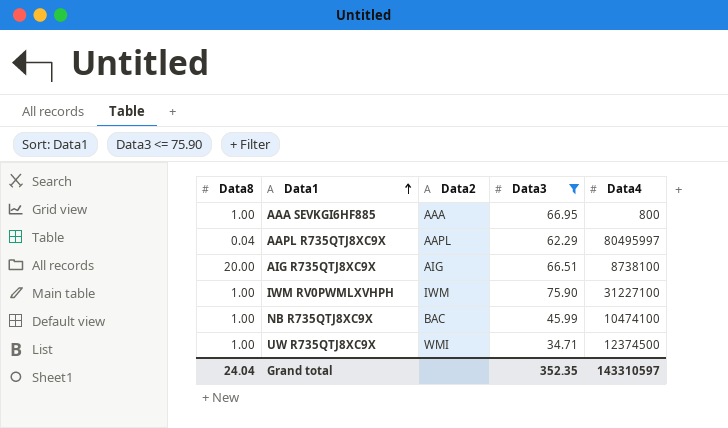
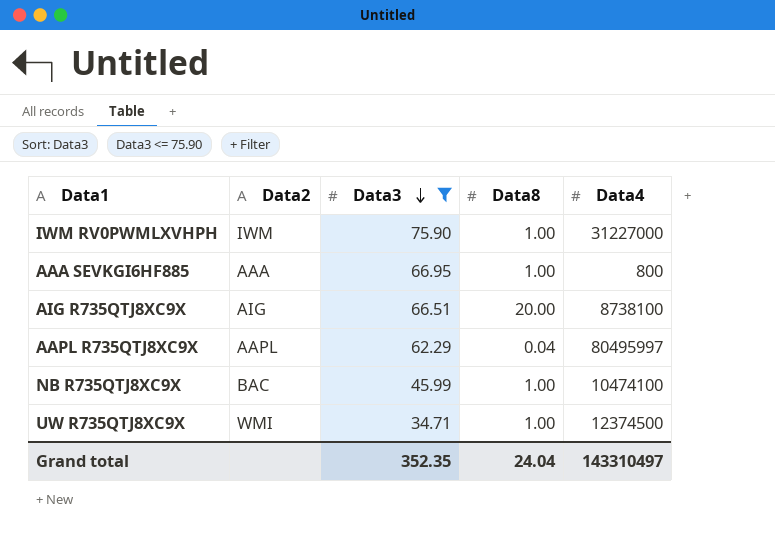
row order: Data1 ascending -> Data3 descending
column Data8 | position: 1 -> 4
IWM RV0PWMLXVHPH | Data4: 31227100 -> 31227000
Grand total | Data4: 143310597 -> 143310497

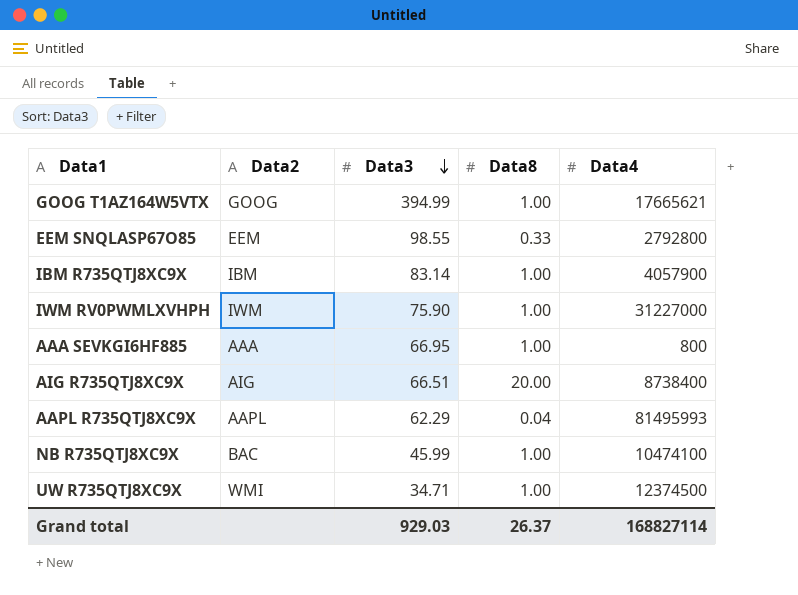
filter: Data3 <= 75.90 -> none
AIG R735QTJ8XC9X | Data4: 8738100 -> 8738400
AAPL R735QTJ8XC9X | Data4: 80495997 -> 81495993
Grand total | Data3: 352.35 -> 929.03
Grand total | Data8: 24.04 -> 26.37
Grand total | Data4: 143310497 -> 168827114

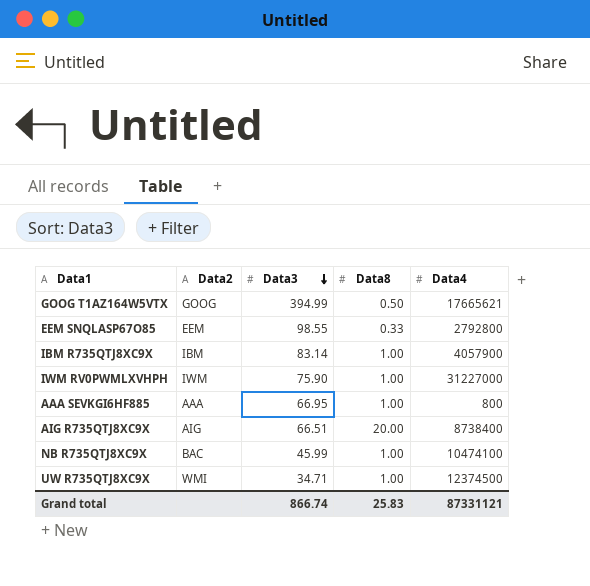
row AAPL R735QTJ8XC9X: AAPL | 62.29 | 0.04 | 81495993 -> none
GOOG T1AZ164W5VTX | Data8: 1.00 -> 0.50
Grand total | Data3: 929.03 -> 866.74
Grand total | Data8: 26.37 -> 25.83
Grand total | Data4: 168827114 -> 87331121

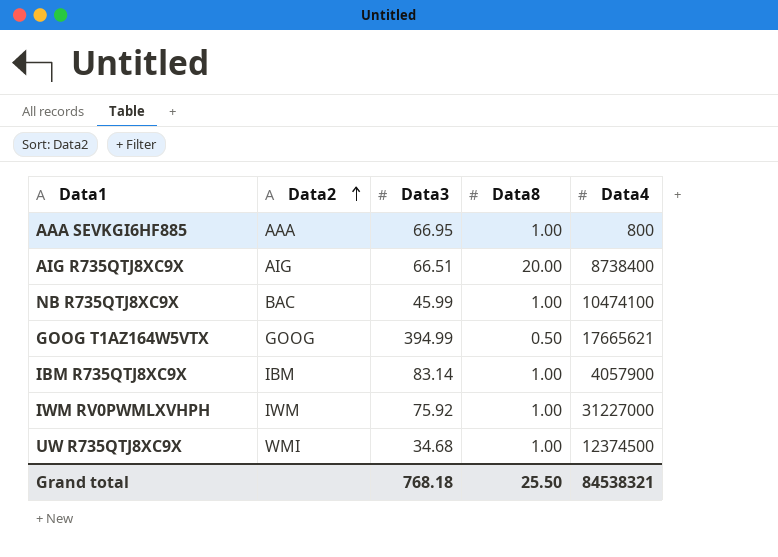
row order: Data3 descending -> Data2 ascending
row EEM SNQLASP67O85: EEM | 98.55 | 0.33 | 2792800 -> none
IWM RV0PWMLXVHPH | Data3: 75.90 -> 75.92
UW R735QTJ8XC9X | Data3: 34.71 -> 34.68
Grand total | Data3: 866.74 -> 768.18
Grand total | Data8: 25.83 -> 25.50
Grand total | Data4: 87331121 -> 84538321

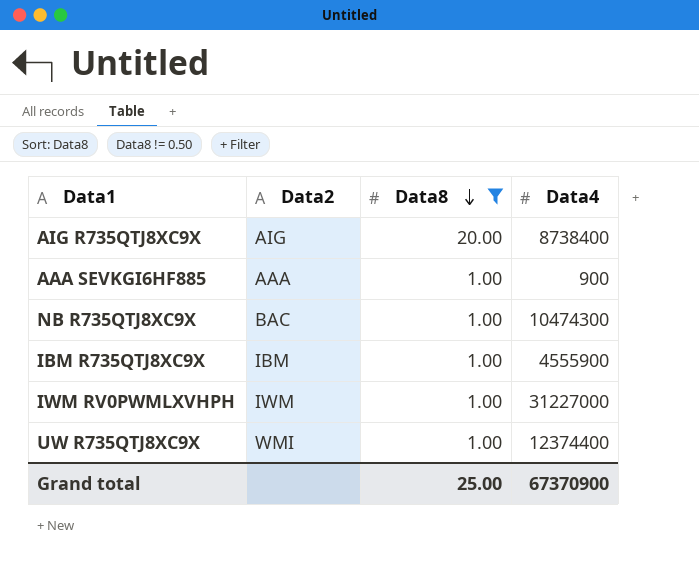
filter: none -> Data8 != 0.50
row order: Data2 ascending -> Data8 descending
column Data3 | position: 3 -> none
AAA SEVKGI6HF885 | Data4: 800 -> 900
NB R735QTJ8XC9X | Data4: 10474100 -> 10474300
IBM R735QTJ8XC9X | Data4: 4057900 -> 4555900
UW R735QTJ8XC9X | Data4: 12374500 -> 12374400
Grand total | Data8: 25.50 -> 25.00
Grand total | Data4: 84538321 -> 67370900

